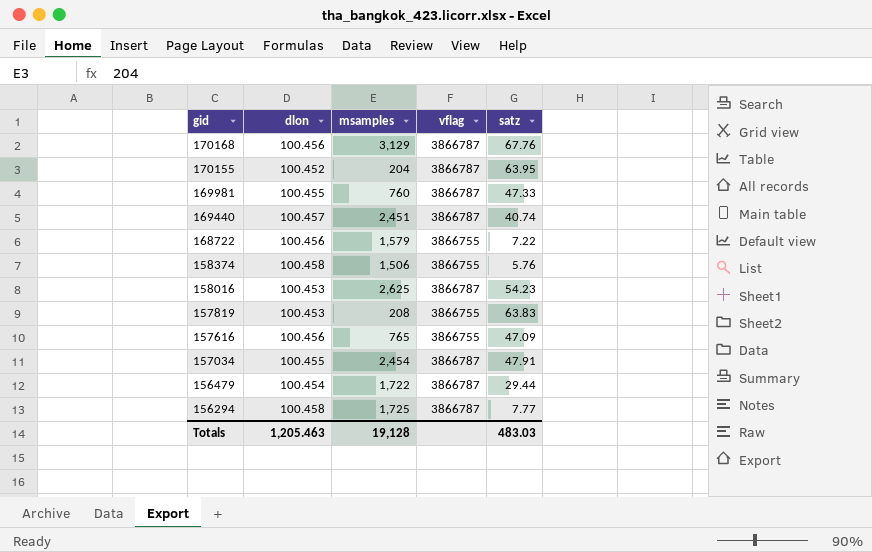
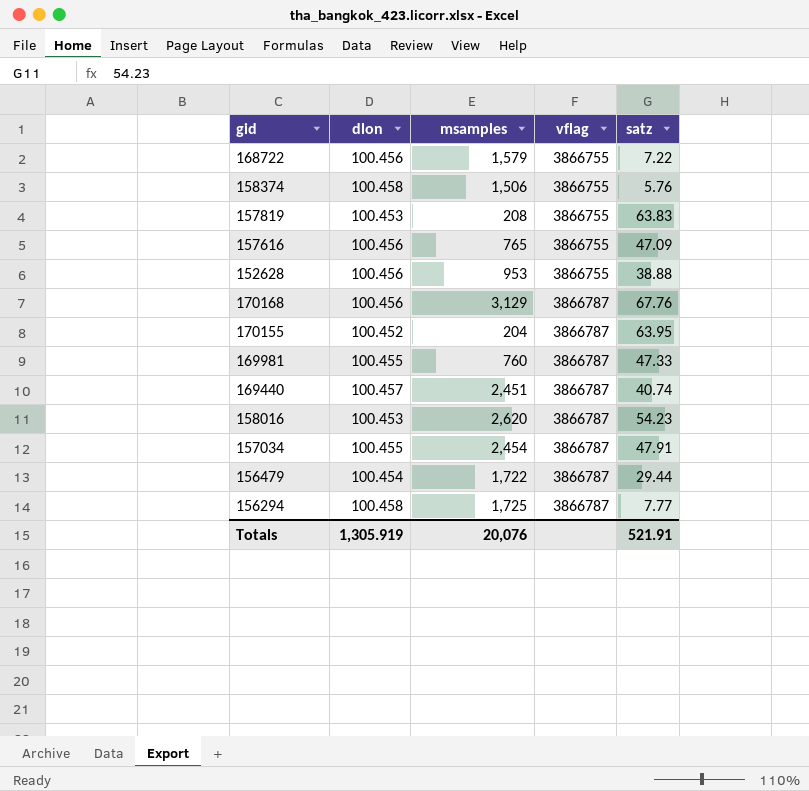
row order: gid descending -> vflag ascending
row 152628: none -> 100.456 | 953 | 3866755 | 38.88
158016 | msamples: 2,625 -> 2,620
Totals | dlon: 1,205.463 -> 1,305.919
Totals | msamples: 19,128 -> 20,076
Totals | satz: 483.03 -> 521.91

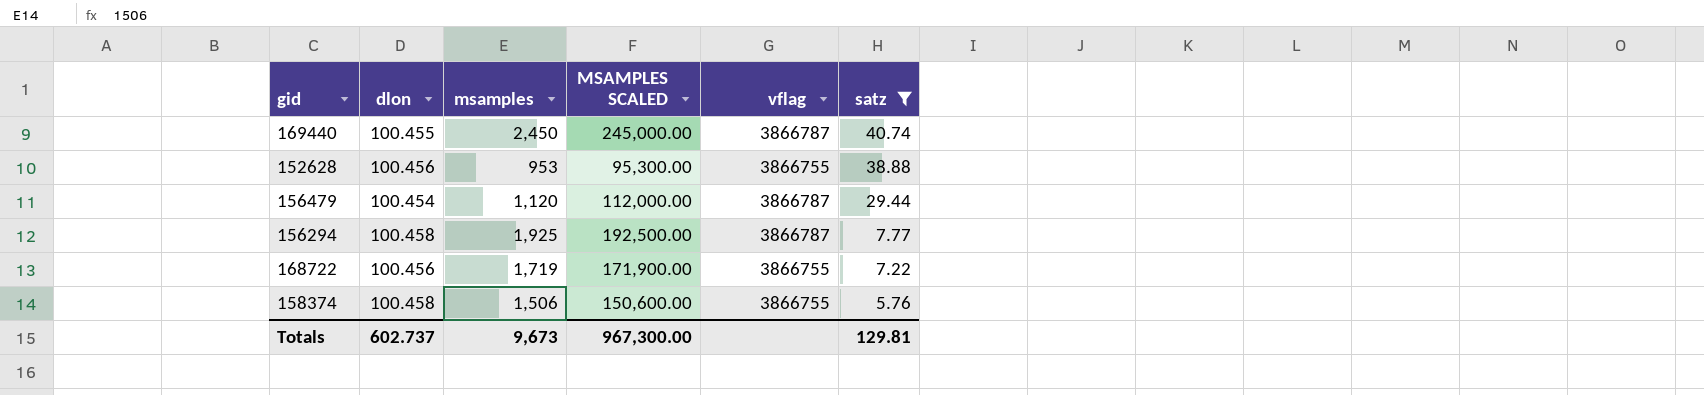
filter: none -> satz <= 40.74
row order: vflag ascending -> satz descending
column MSAMPLES SCALED | formula: none -> [msamples] * 100
169440 | dlon: 100.457 -> 100.455
169440 | msamples: 2,451 -> 2,450
156479 | msamples: 1,722 -> 1,120
156294 | msamples: 1,725 -> 1,925
168722 | msamples: 1,579 -> 1,719
Totals | dlon: 1,305.919 -> 602.737
Totals | msamples: 20,076 -> 9,673
Totals | satz: 521.91 -> 129.81

